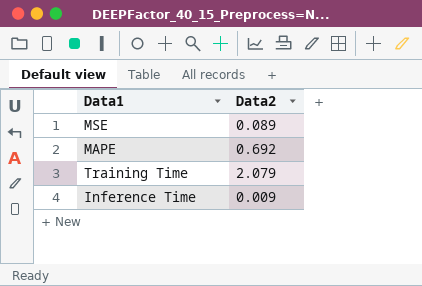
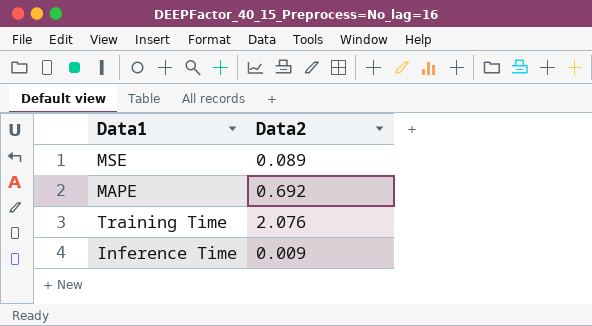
Training Time | Data2: 2.079 -> 2.076

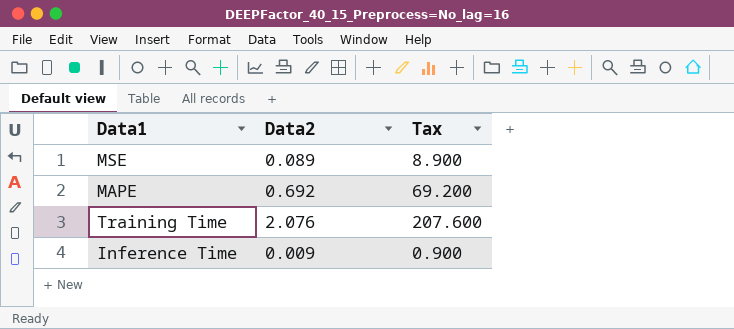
column Tax | formula: none -> [Data2] * 100

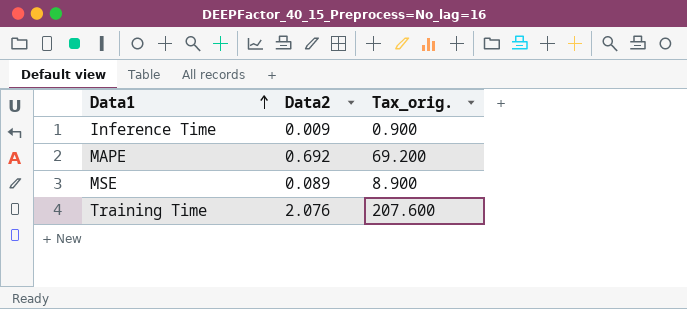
row order: none -> Data1 ascending
column name: Tax -> Tax_orig.

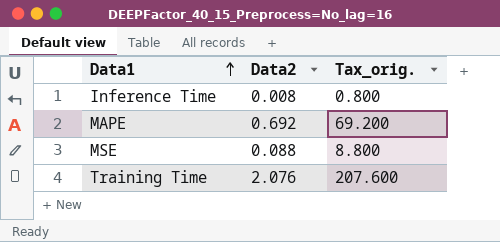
Inference Time | Data2: 0.009 -> 0.008
Inference Time | Tax_orig.: 0.900 -> 0.800
MSE | Data2: 0.089 -> 0.088
MSE | Tax_orig.: 8.900 -> 8.800

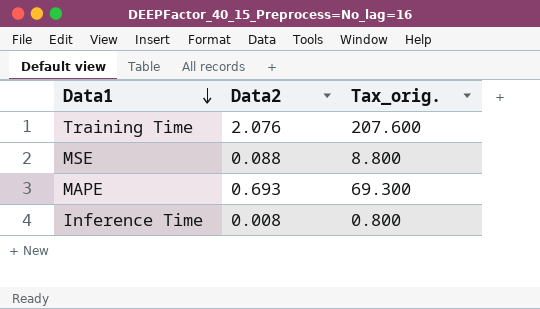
row order: Data1 ascending -> Data1 descending
MAPE | Data2: 0.692 -> 0.693
MAPE | Tax_orig.: 69.200 -> 69.300

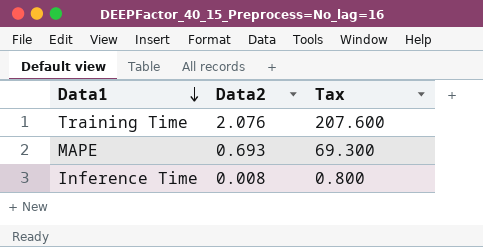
column name: Tax_orig. -> Tax
row MSE: 0.088 | 8.800 -> none

